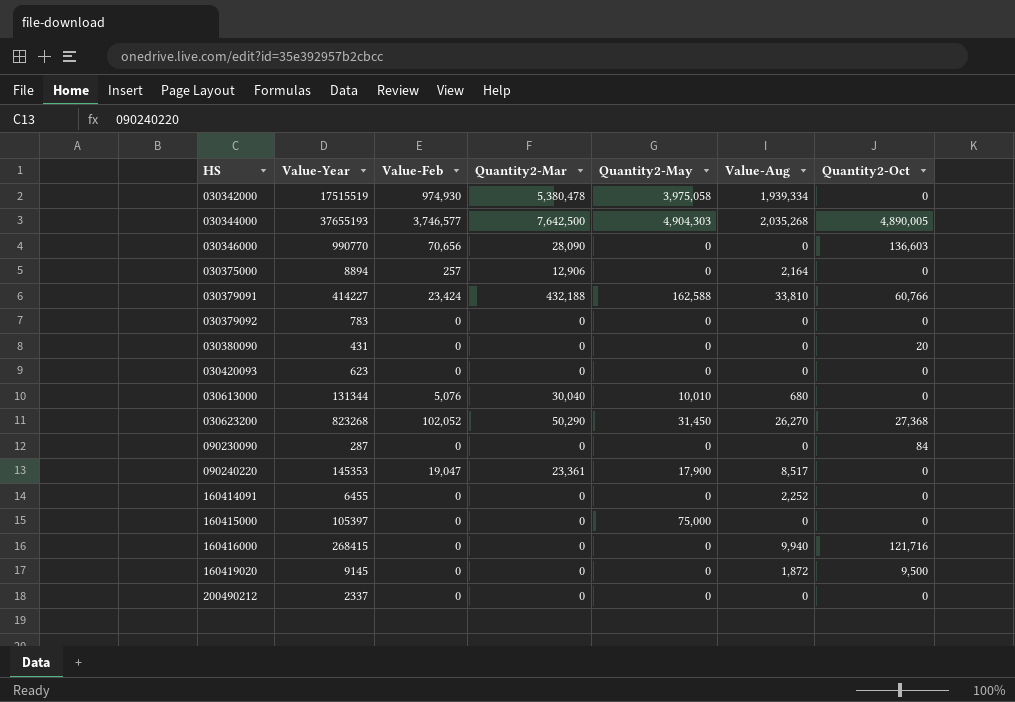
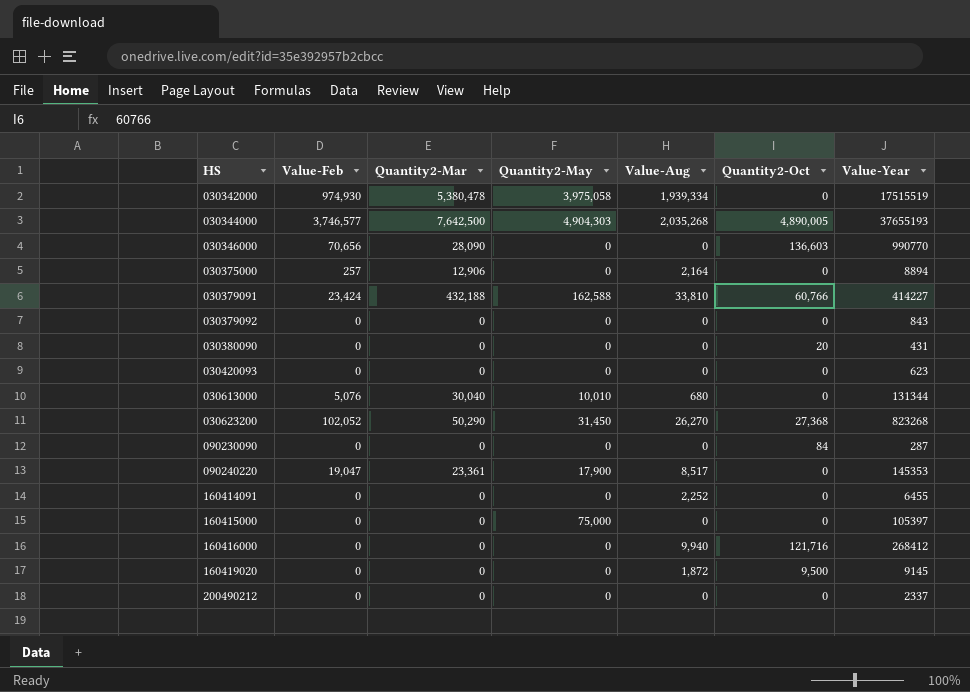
column Value-Year | position: 2 -> 7
030379092 | Value-Year: 783 -> 843
160416000 | Value-Year: 268415 -> 268412

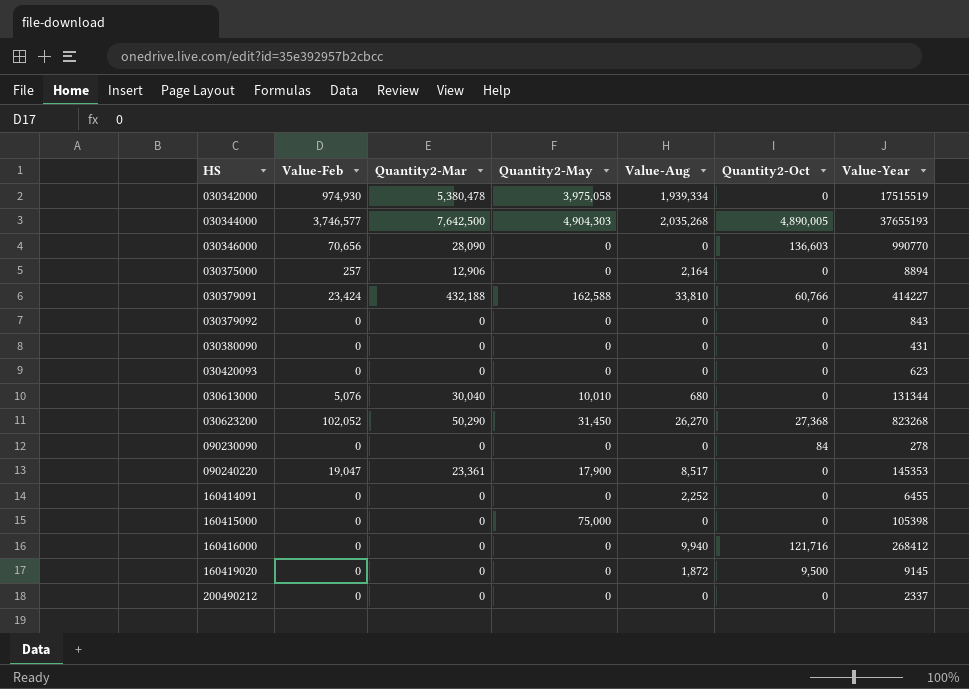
030380090 | Quantity2-Oct: 20 -> 0
090230090 | Value-Year: 287 -> 278
160415000 | Value-Year: 105397 -> 105398

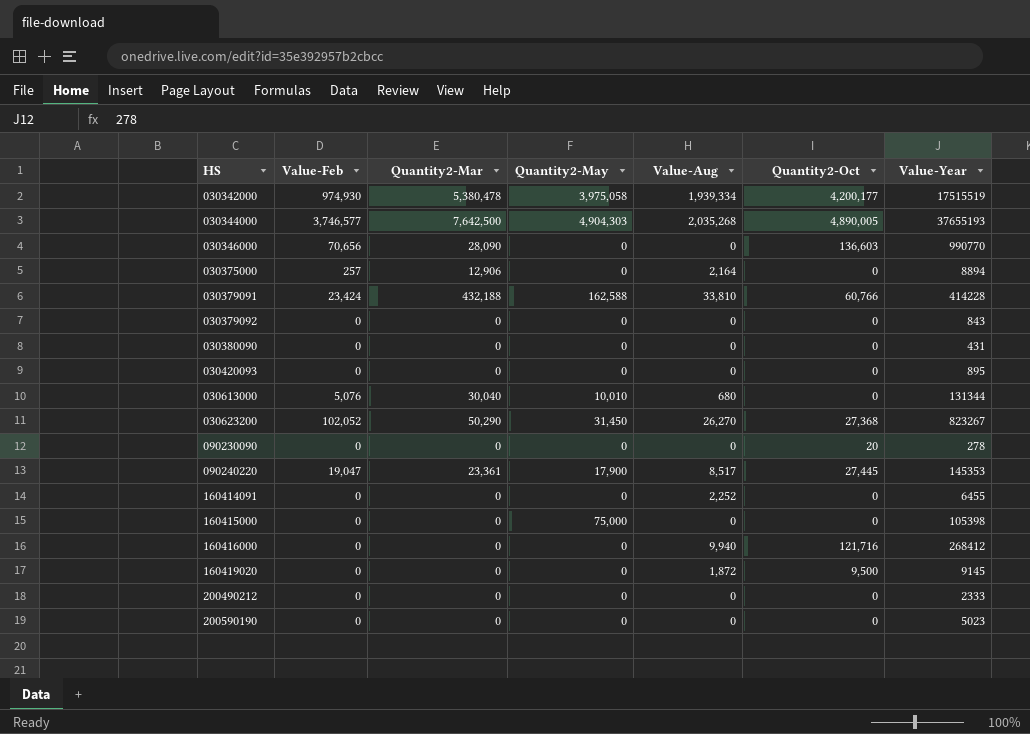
030342000 | Quantity2-Oct: 0 -> 4,200,177
030379091 | Value-Year: 414227 -> 414228
030420093 | Value-Year: 623 -> 895
030623200 | Value-Year: 823268 -> 823267
090230090 | Quantity2-Oct: 84 -> 20
090240220 | Quantity2-Oct: 0 -> 27,445
200490212 | Value-Year: 2337 -> 2333
row 200590190: none -> 0 | 0 | 0 | 0 | 0 | 5023

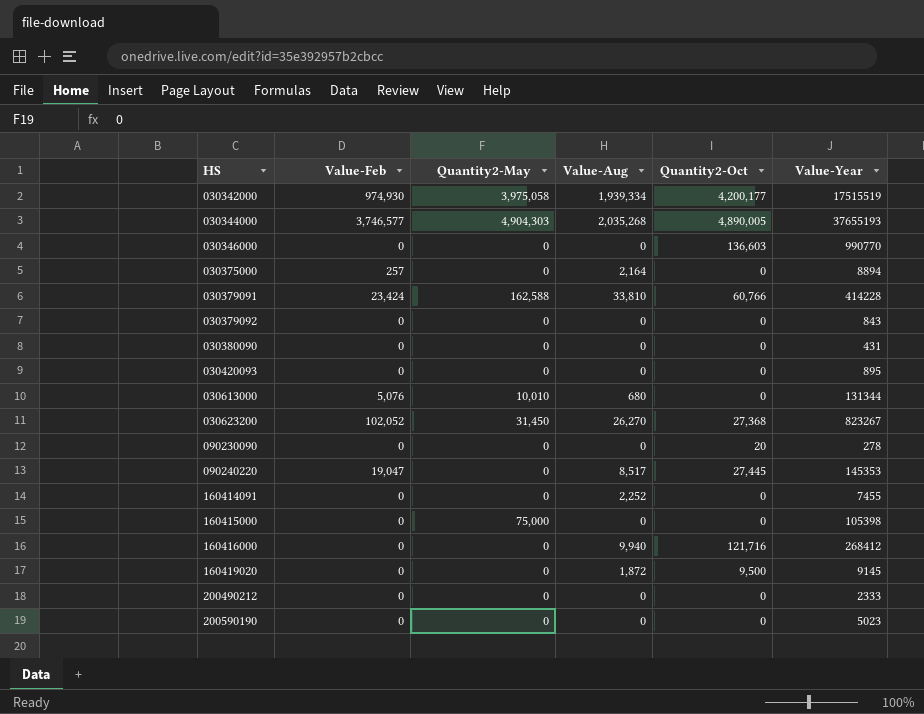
column Quantity2-Mar | position: 3 -> none
030346000 | Value-Feb: 70,656 -> 0
090240220 | Quantity2-May: 17,900 -> 0
160414091 | Value-Year: 6455 -> 7455

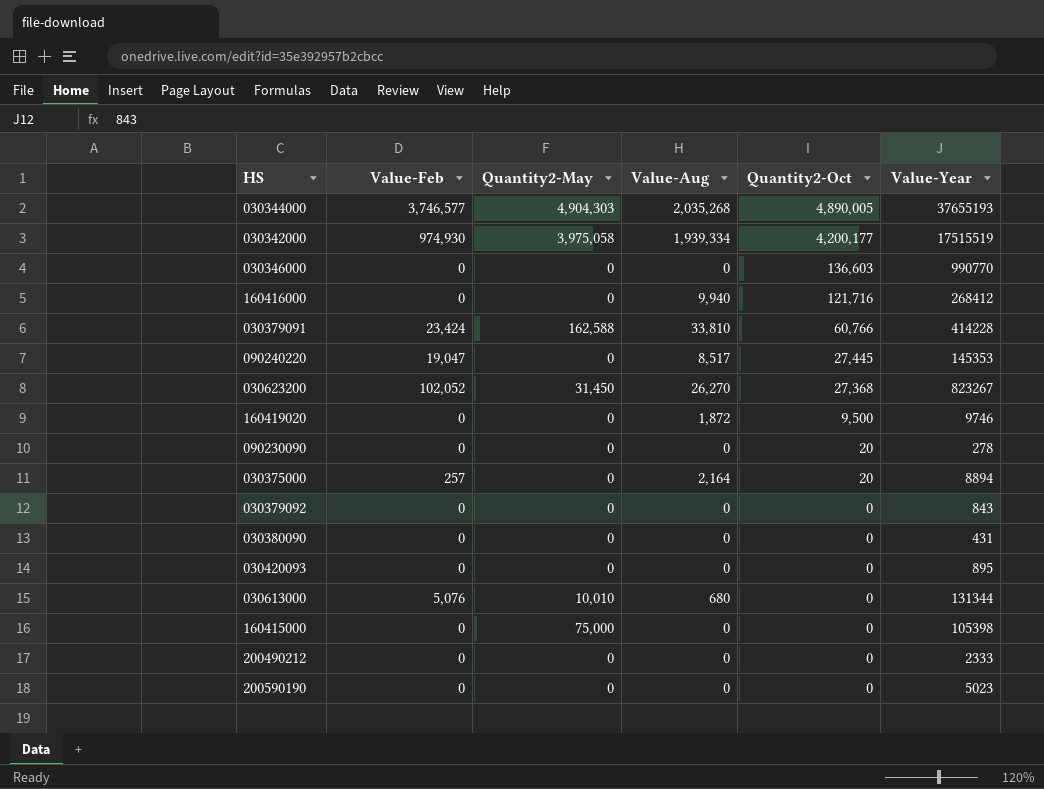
row order: HS ascending -> Quantity2-Oct descending
row 160414091: 0 | 0 | 2,252 | 0 | 7455 -> none
160419020 | Value-Year: 9145 -> 9746
030375000 | Quantity2-Oct: 0 -> 20

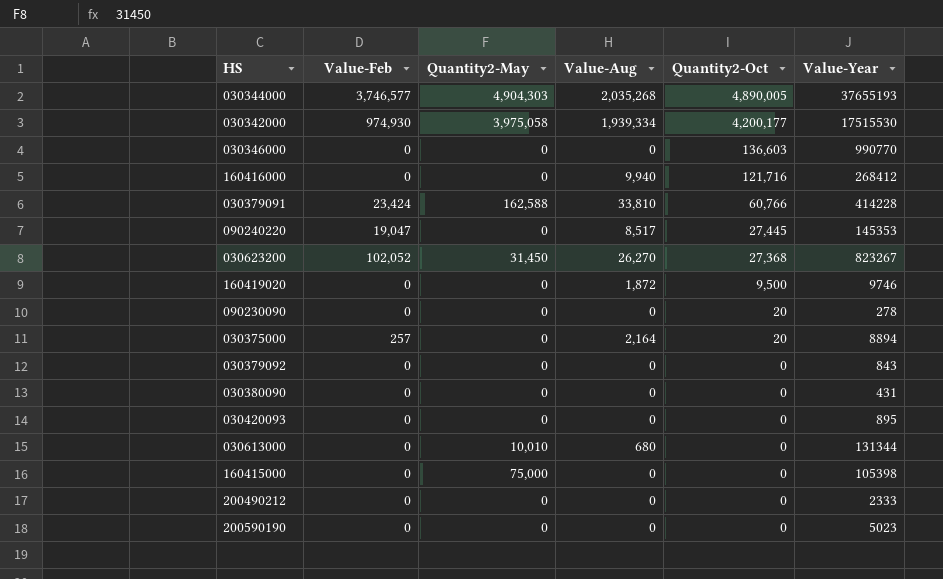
030342000 | Value-Year: 17515519 -> 17515530
030613000 | Value-Feb: 5,076 -> 0

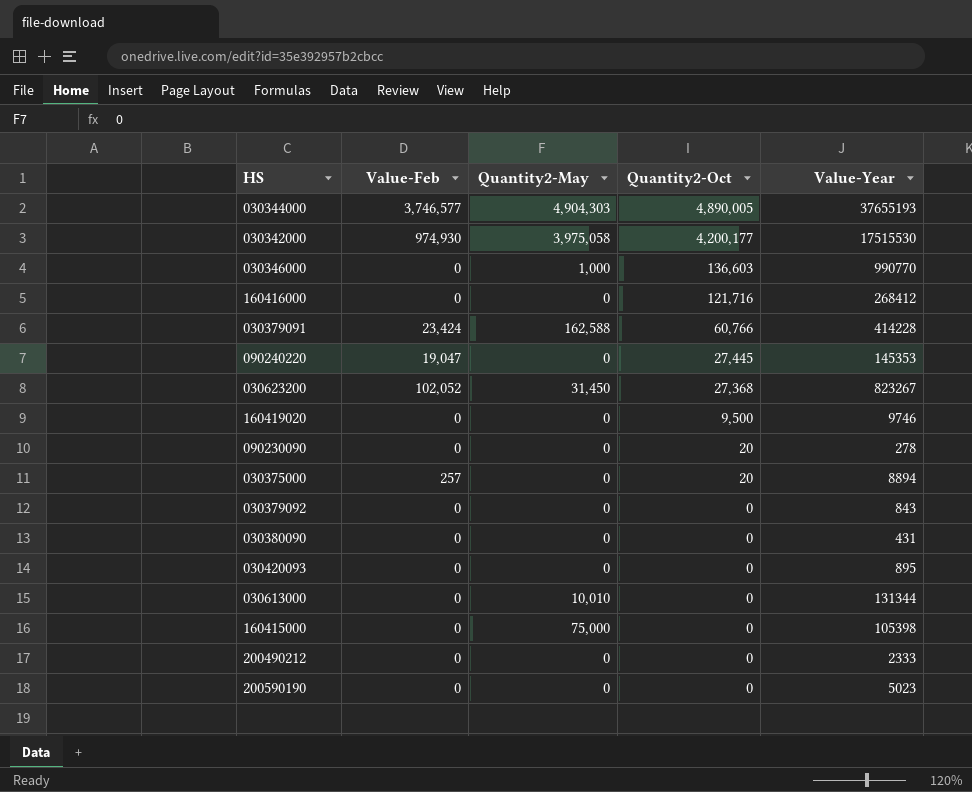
column Value-Aug | position: 4 -> none
030346000 | Quantity2-May: 0 -> 1,000

